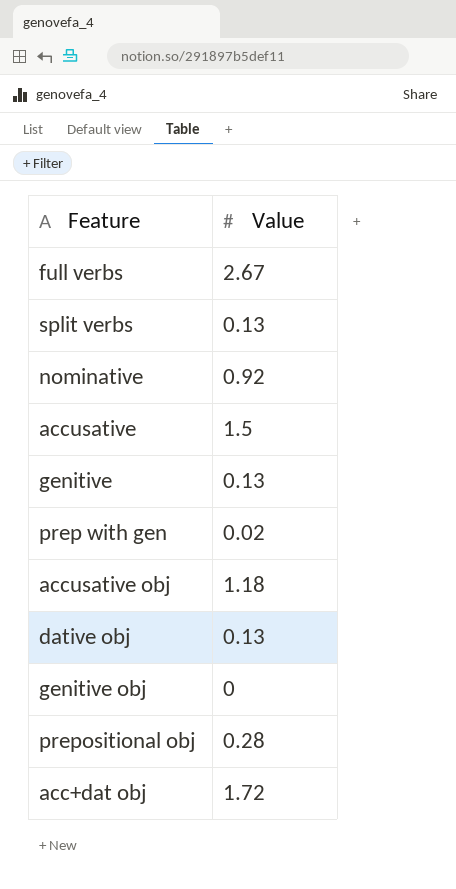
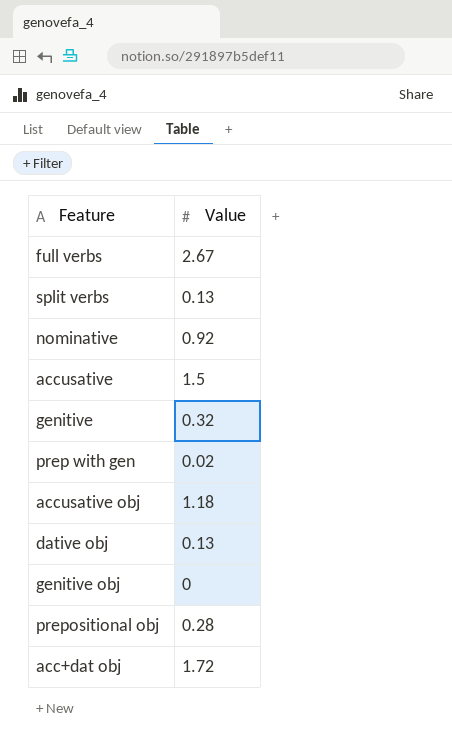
genitive | Value: 0.13 -> 0.32

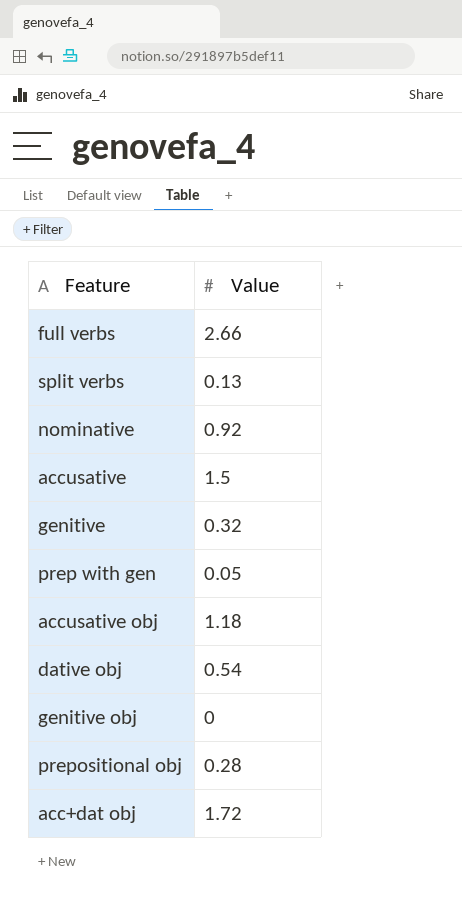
full verbs | Value: 2.67 -> 2.66
prep with gen | Value: 0.02 -> 0.05
dative obj | Value: 0.13 -> 0.54

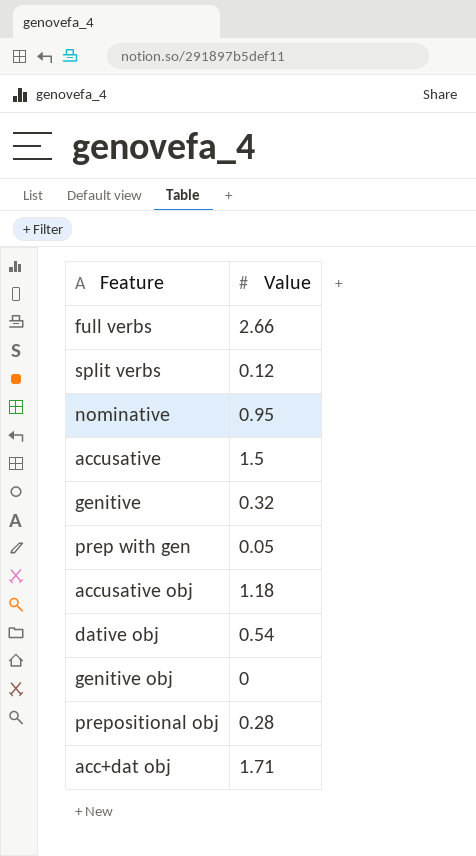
split verbs | Value: 0.13 -> 0.12
nominative | Value: 0.92 -> 0.95
acc+dat obj | Value: 1.72 -> 1.71

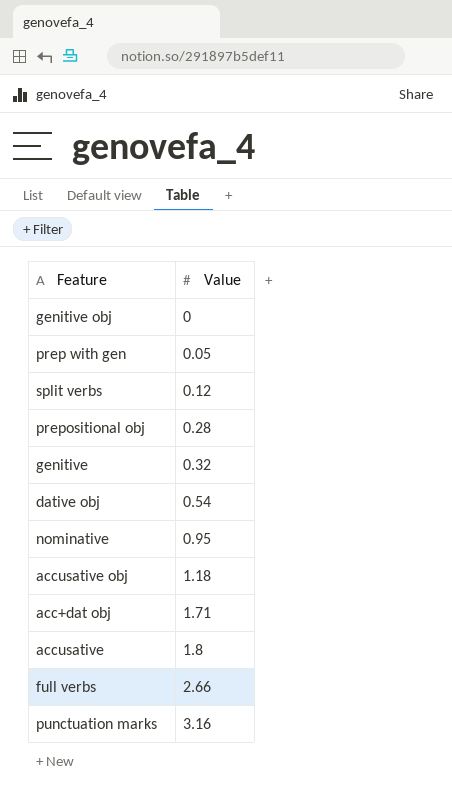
row order: none -> Value ascending
accusative | Value: 1.5 -> 1.8
row punctuation marks: none -> 3.16

